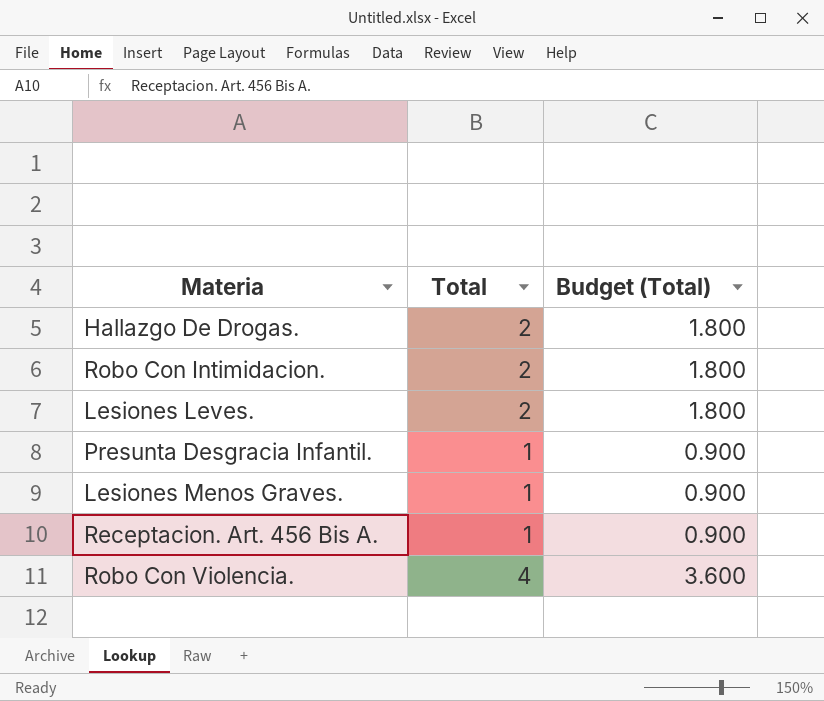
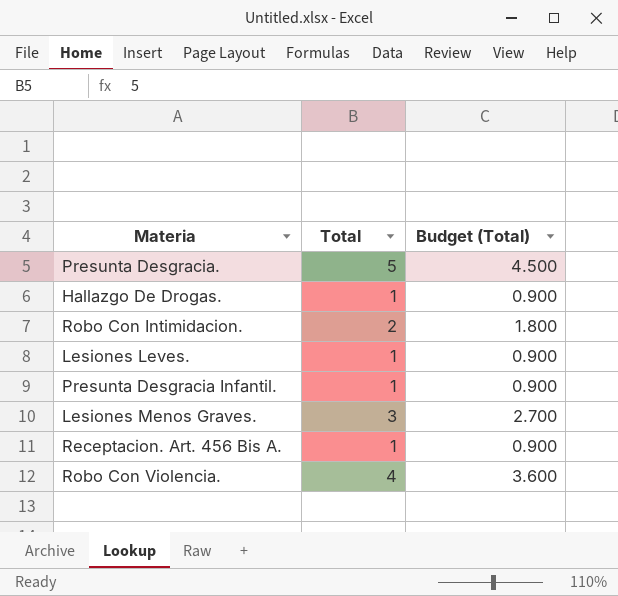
row Presunta Desgracia.: none -> 5 | 4.500
Hallazgo De Drogas. | Total: 2 -> 1
Hallazgo De Drogas. | Budget (Total): 1.800 -> 0.900
Lesiones Leves. | Total: 2 -> 1
Lesiones Leves. | Budget (Total): 1.800 -> 0.900
Lesiones Menos Graves. | Total: 1 -> 3
Lesiones Menos Graves. | Budget (Total): 0.900 -> 2.700

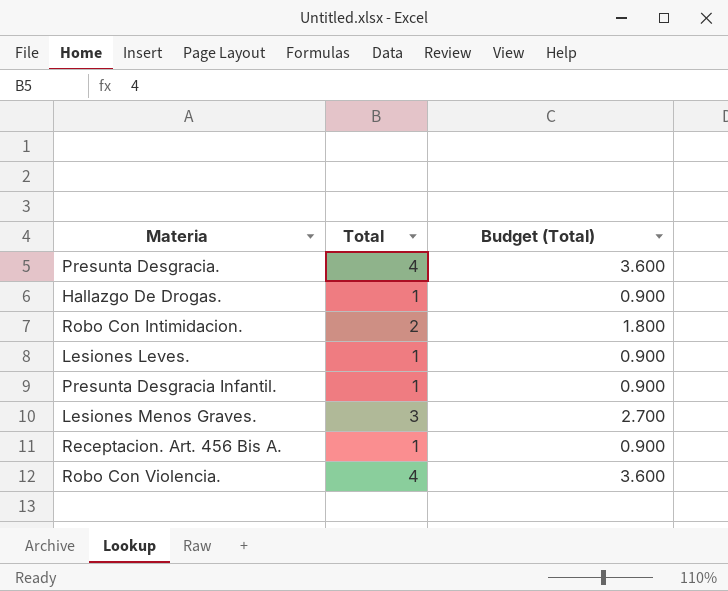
Presunta Desgracia. | Total: 5 -> 4
Presunta Desgracia. | Budget (Total): 4.500 -> 3.600

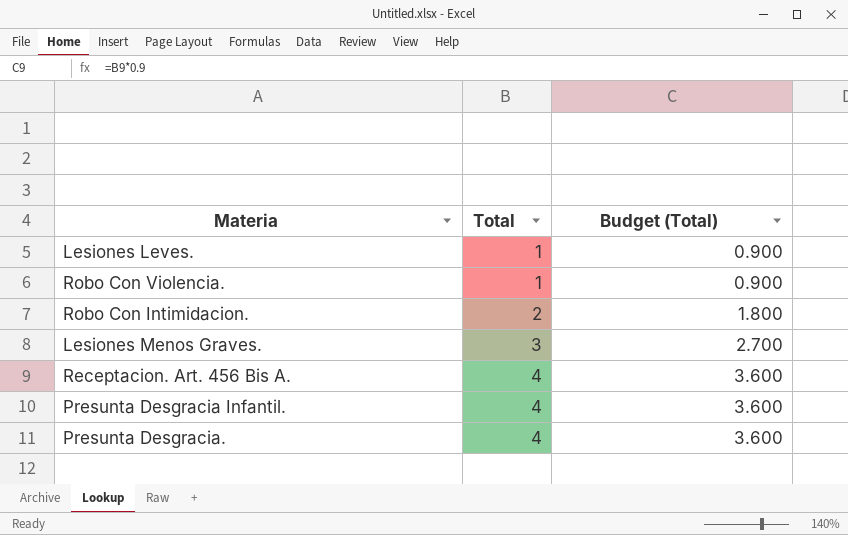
row order: none -> Total ascending
row Hallazgo De Drogas.: 1 | 0.900 -> none
Robo Con Violencia. | Total: 4 -> 1
Robo Con Violencia. | Budget (Total): 3.600 -> 0.900
Receptacion. Art. 456 Bis A. | Total: 1 -> 4
Receptacion. Art. 456 Bis A. | Budget (Total): 0.900 -> 3.600
Presunta Desgracia Infantil. | Total: 1 -> 4
Presunta Desgracia Infantil. | Budget (Total): 0.900 -> 3.600

